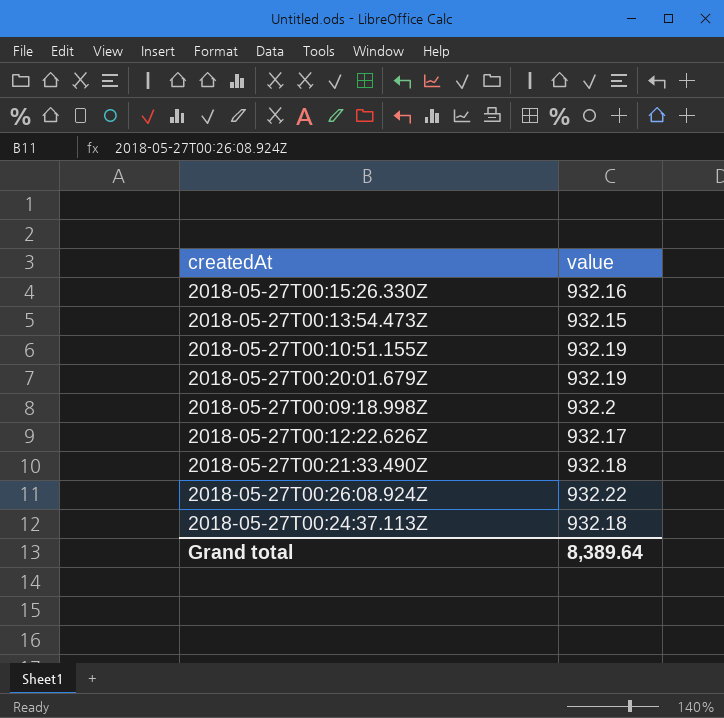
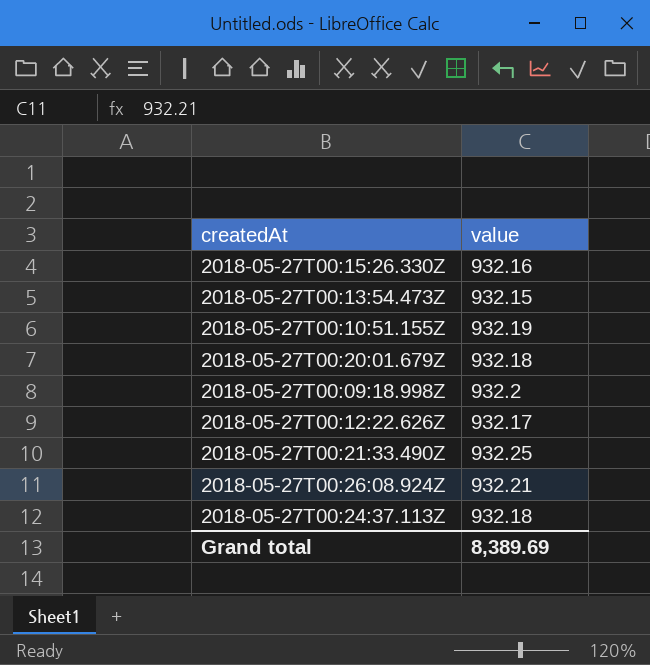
2018-05-27T00:20:01.679Z | value: 932.19 -> 932.18
2018-05-27T00:21:33.490Z | value: 932.18 -> 932.25
2018-05-27T00:26:08.924Z | value: 932.22 -> 932.21
Grand total | value: 8,389.64 -> 8,389.69

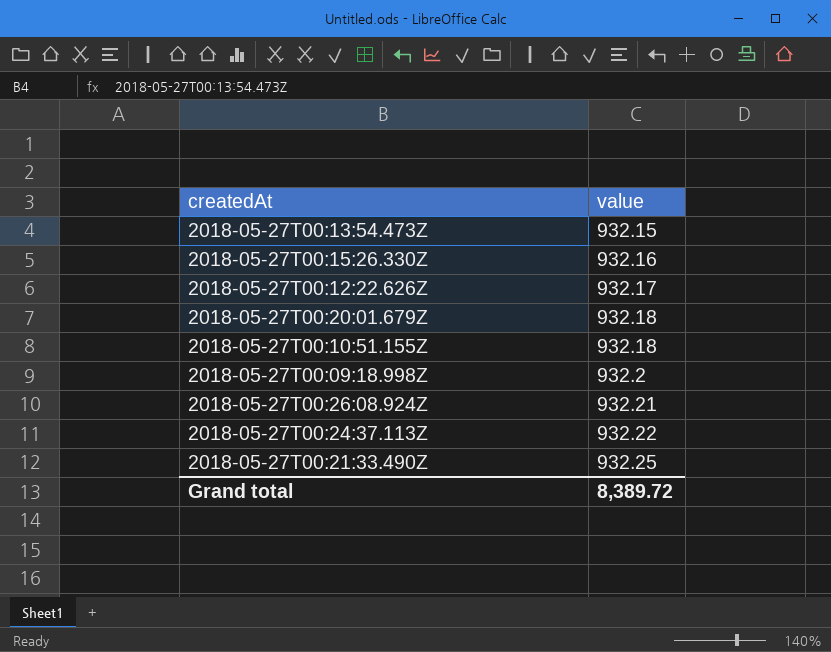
row order: none -> value ascending
2018-05-27T00:10:51.155Z | value: 932.19 -> 932.18
2018-05-27T00:24:37.113Z | value: 932.18 -> 932.22
Grand total | value: 8,389.69 -> 8,389.72

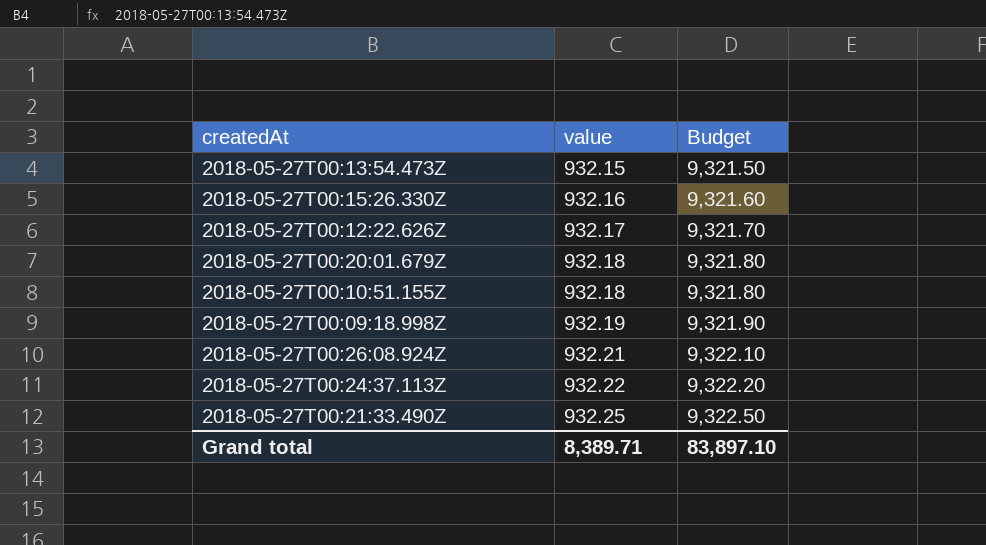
column Budget | formula: none -> [value] * 10
2018-05-27T00:09:18.998Z | value: 932.2 -> 932.19
Grand total | value: 8,389.72 -> 8,389.71

